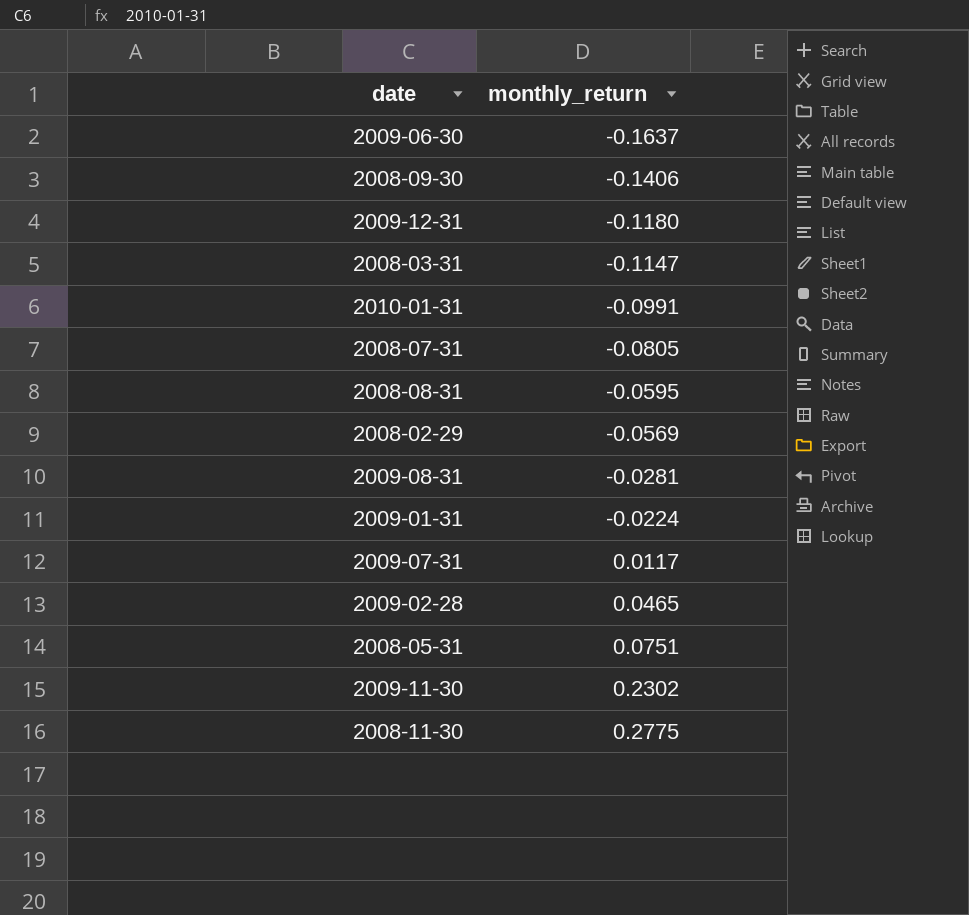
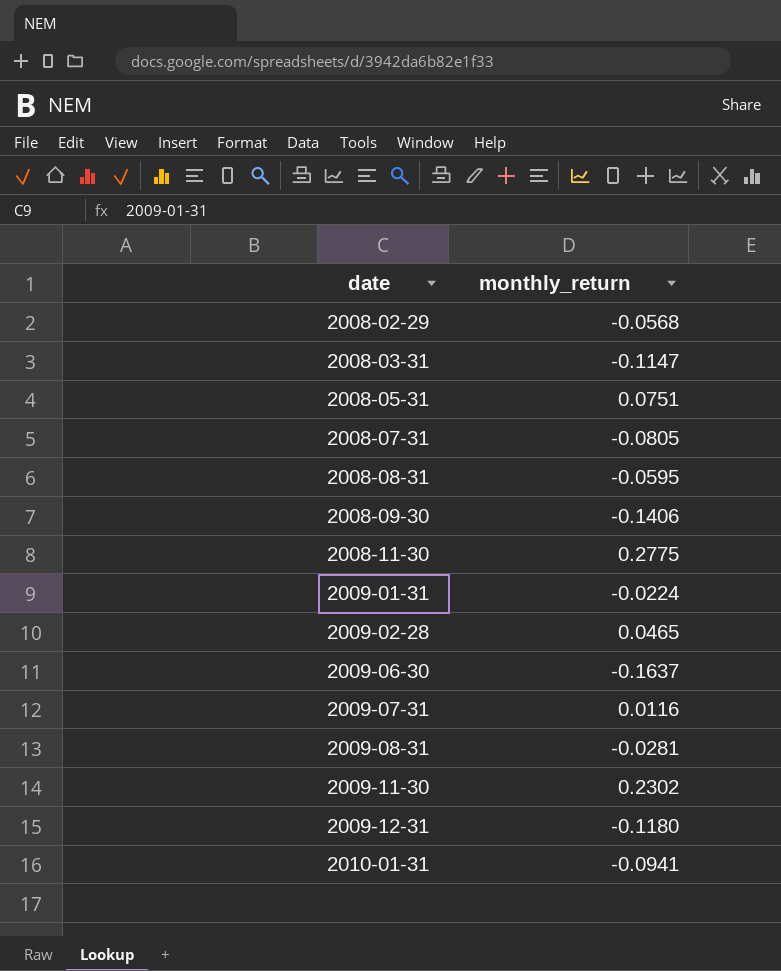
row order: monthly_return ascending -> date ascending
2008-02-29 | monthly_return: -0.0569 -> -0.0568
2009-07-31 | monthly_return: 0.0117 -> 0.0116
2010-01-31 | monthly_return: -0.0991 -> -0.0941

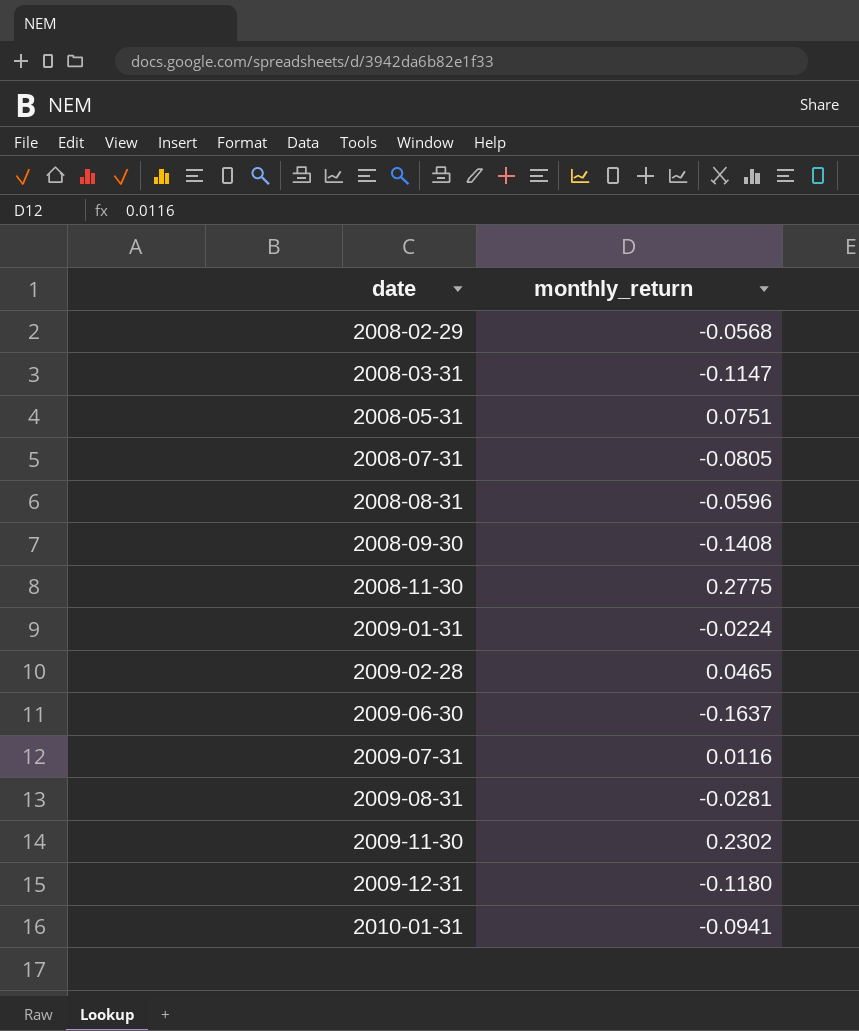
2008-08-31 | monthly_return: -0.0595 -> -0.0596
2008-09-30 | monthly_return: -0.1406 -> -0.1408

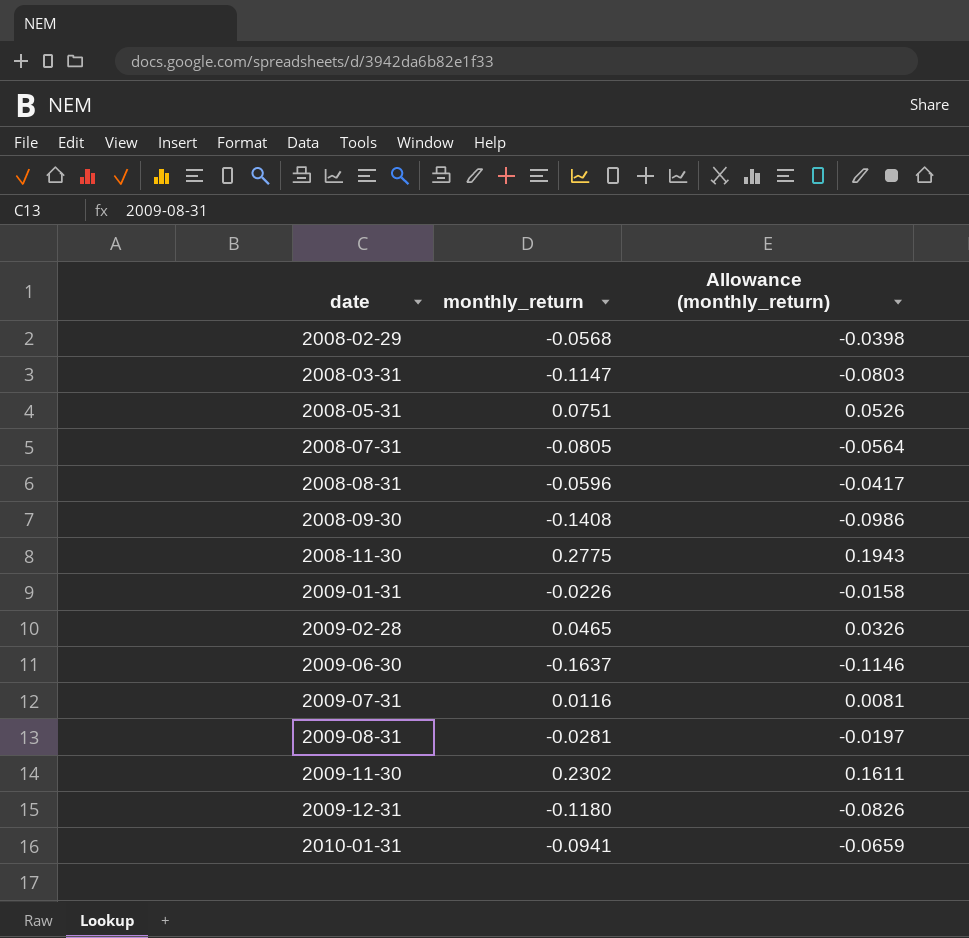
column Allowance (monthly_return) | formula: none -> [monthly_return] * 0.7
2009-01-31 | monthly_return: -0.0224 -> -0.0226

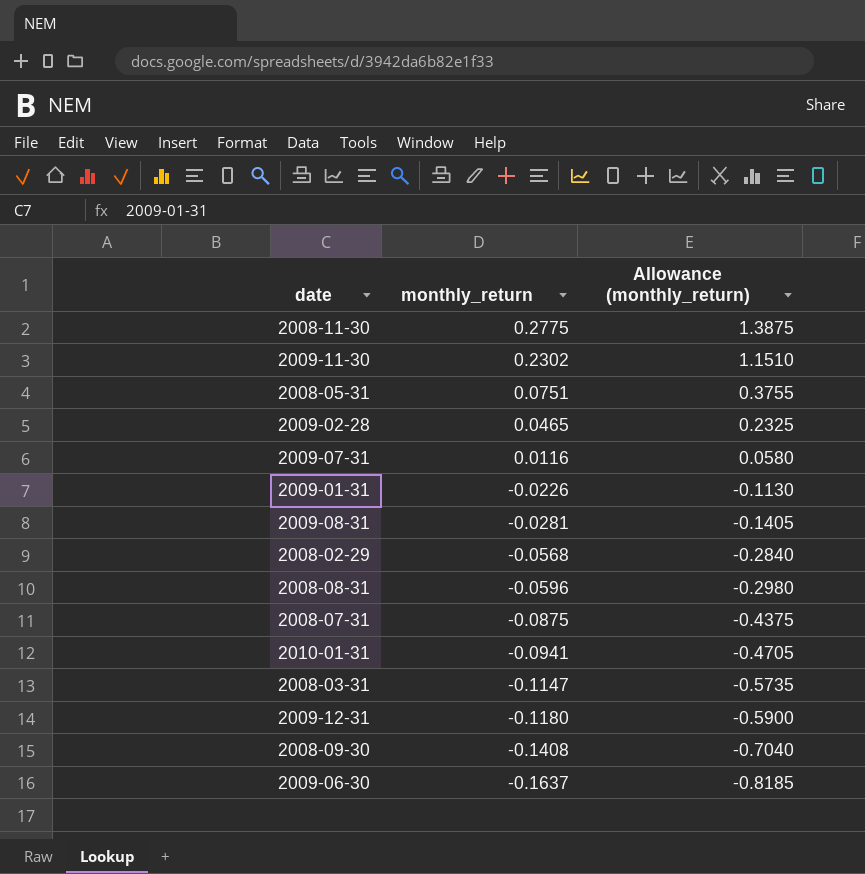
row order: date ascending -> monthly_return descending
column Allowance (monthly_return) | formula: [monthly_return] * 0.7 -> [monthly_return] * 5
2008-07-31 | monthly_return: -0.0805 -> -0.0875

